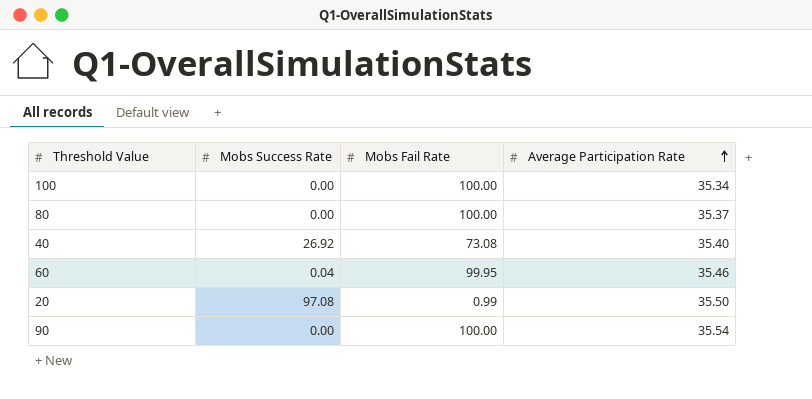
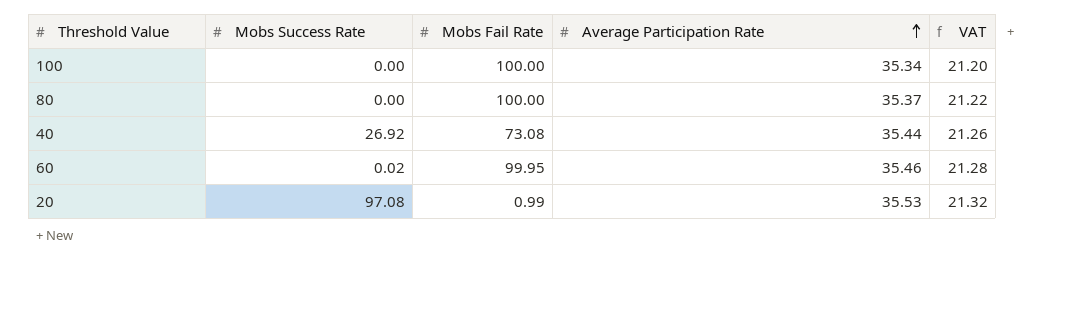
column VAT | formula: none -> [Average Participation Rate] * 0.6
row 90: 0.00 | 100.00 | 35.54 -> none
40 | Average Participation Rate: 35.40 -> 35.44
60 | Mobs Success Rate: 0.04 -> 0.02
20 | Average Participation Rate: 35.50 -> 35.53

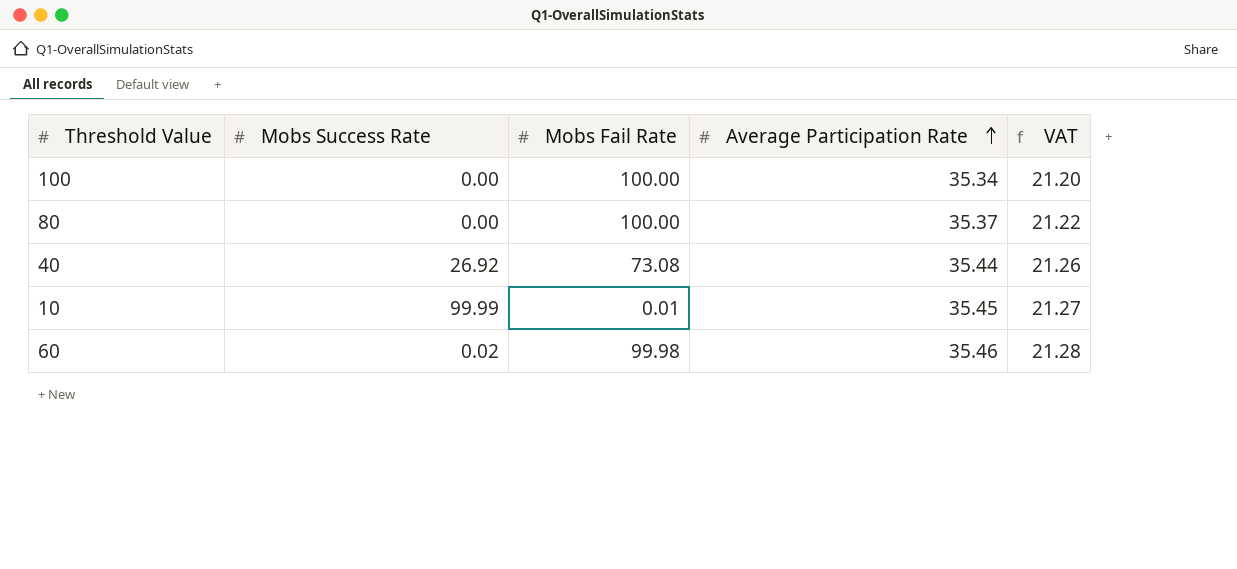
row 20: 97.08 | 0.99 | 35.53 | 21.32 -> none
row 10: none -> 99.99 | 0.01 | 35.45 | 21.27
60 | Mobs Fail Rate: 99.95 -> 99.98

